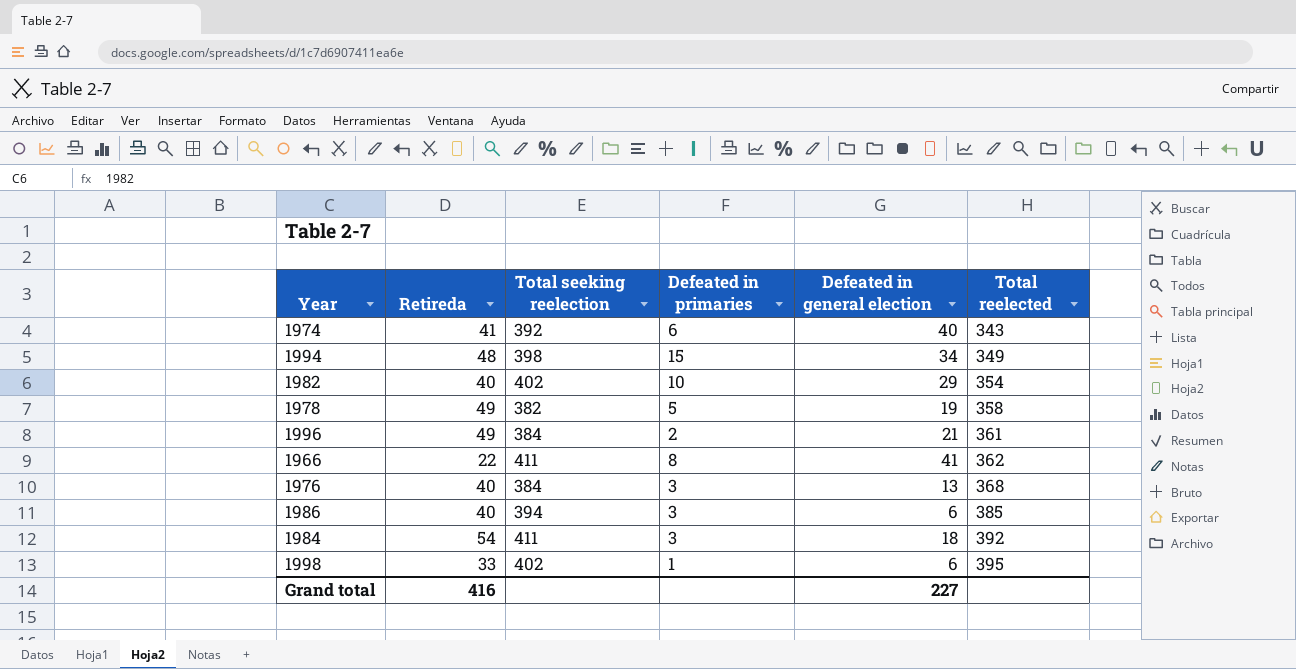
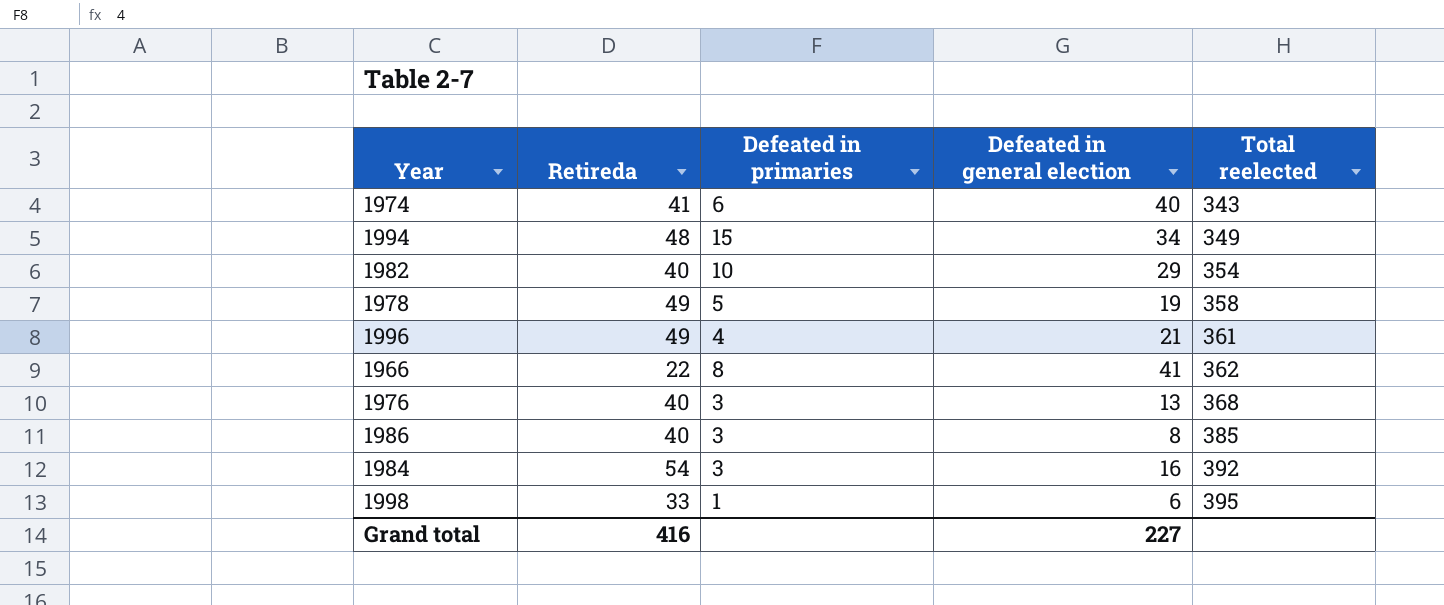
column Total seeking reelection | position: 3 -> none
1996 | Defeated in primaries: 2 -> 4
1986 | Defeated in general election: 6 -> 8
1984 | Defeated in general election: 18 -> 16

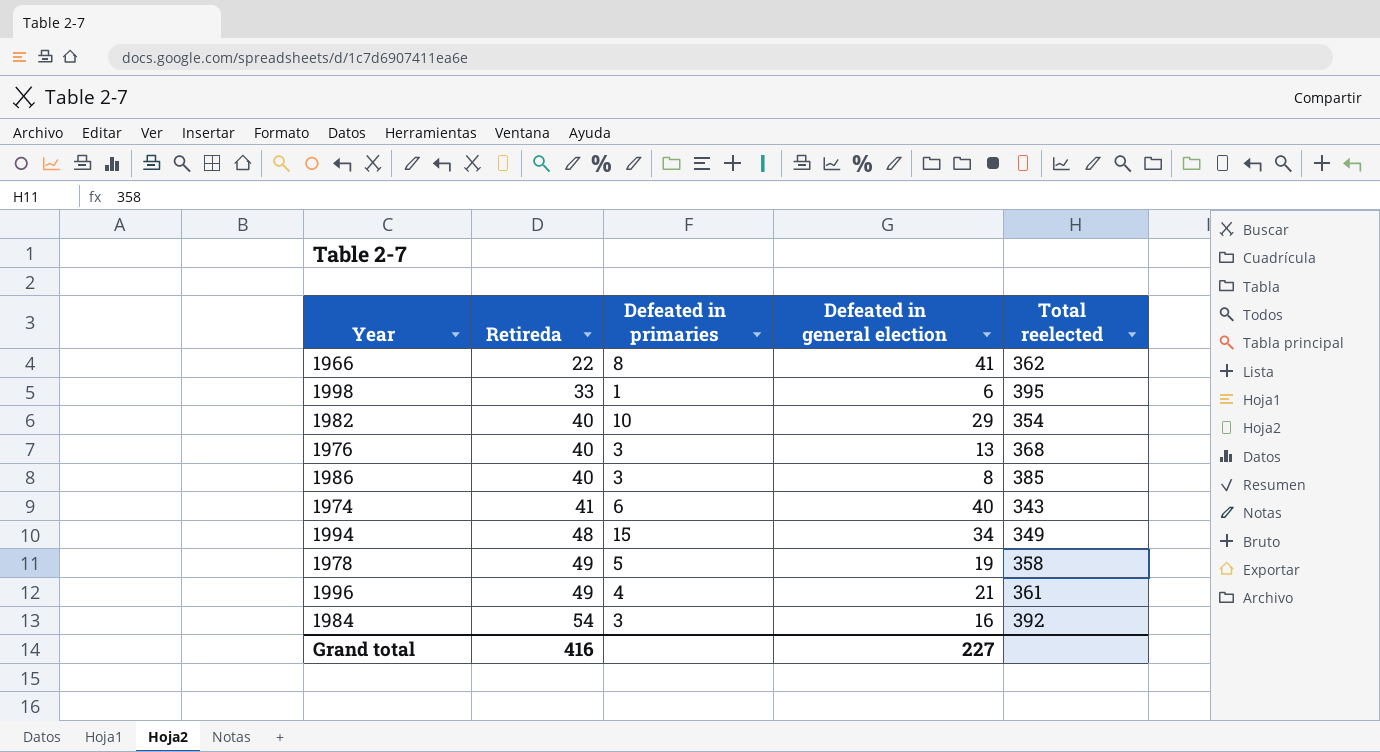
row order: Total reelected ascending -> Retireda ascending

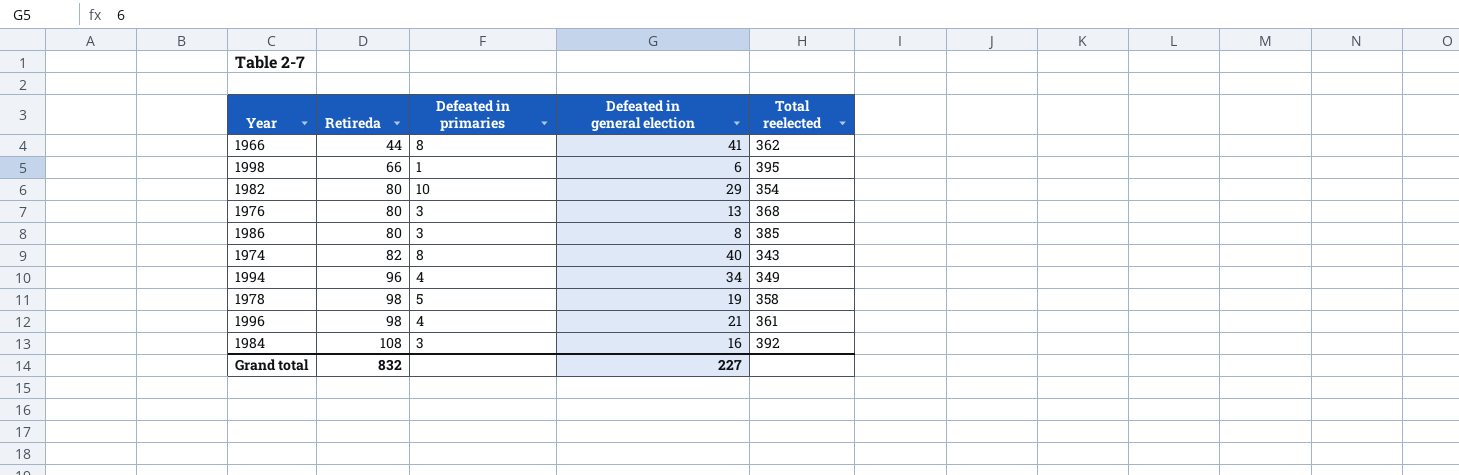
1966 | Retireda: 22 -> 44
1998 | Retireda: 33 -> 66
1982 | Retireda: 40 -> 80
1976 | Retireda: 40 -> 80
1986 | Retireda: 40 -> 80
1974 | Retireda: 41 -> 82
1974 | Defeated in primaries: 6 -> 8
1994 | Retireda: 48 -> 96
1994 | Defeated in primaries: 15 -> 4
1978 | Retireda: 49 -> 98
1996 | Retireda: 49 -> 98
1984 | Retireda: 54 -> 108
Grand total | Retireda: 416 -> 832

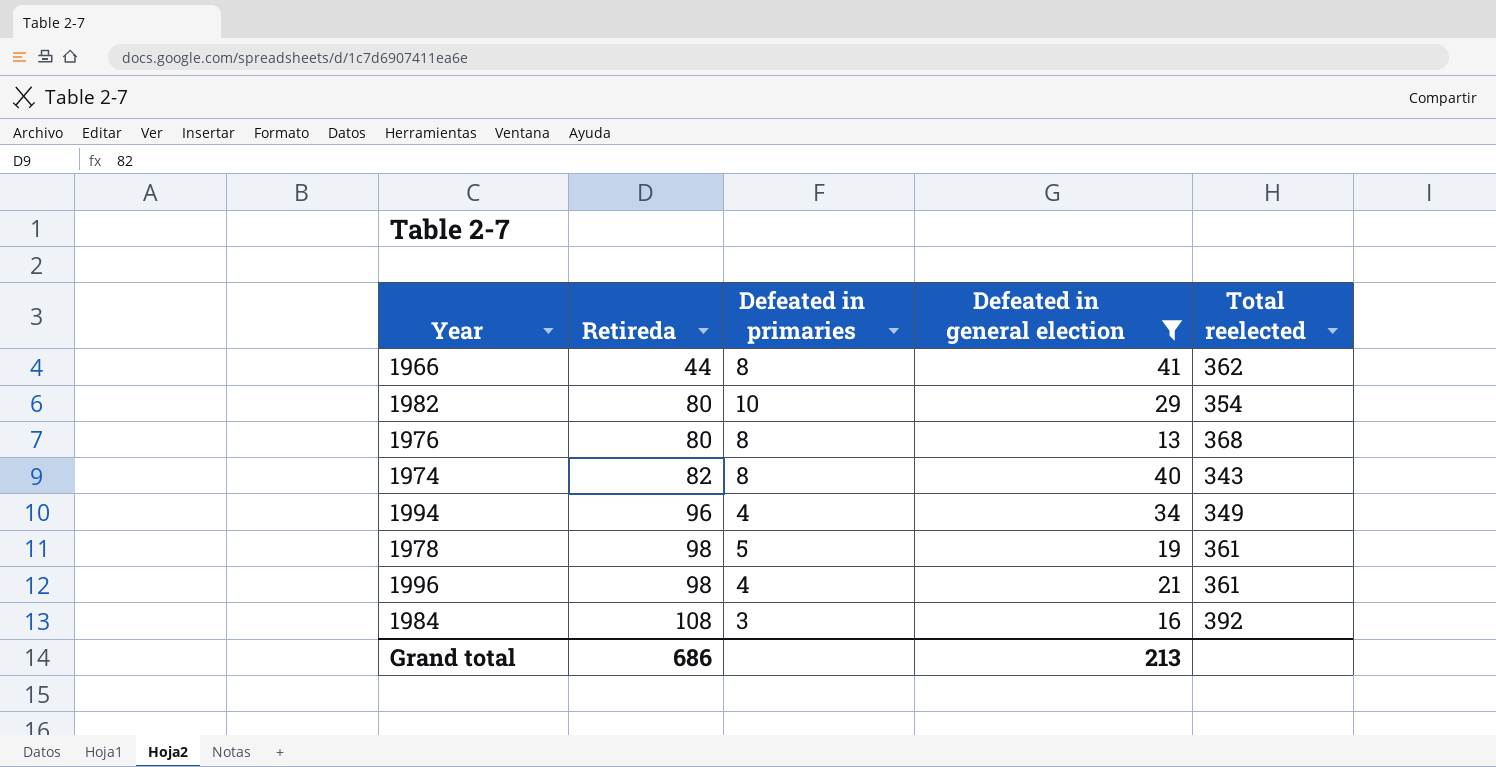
filter: none -> Defeated in general election >= 13
1976 | Defeated in primaries: 3 -> 8
1978 | Total reelected: 358 -> 361
Grand total | Retireda: 832 -> 686
Grand total | Defeated in general election: 227 -> 213

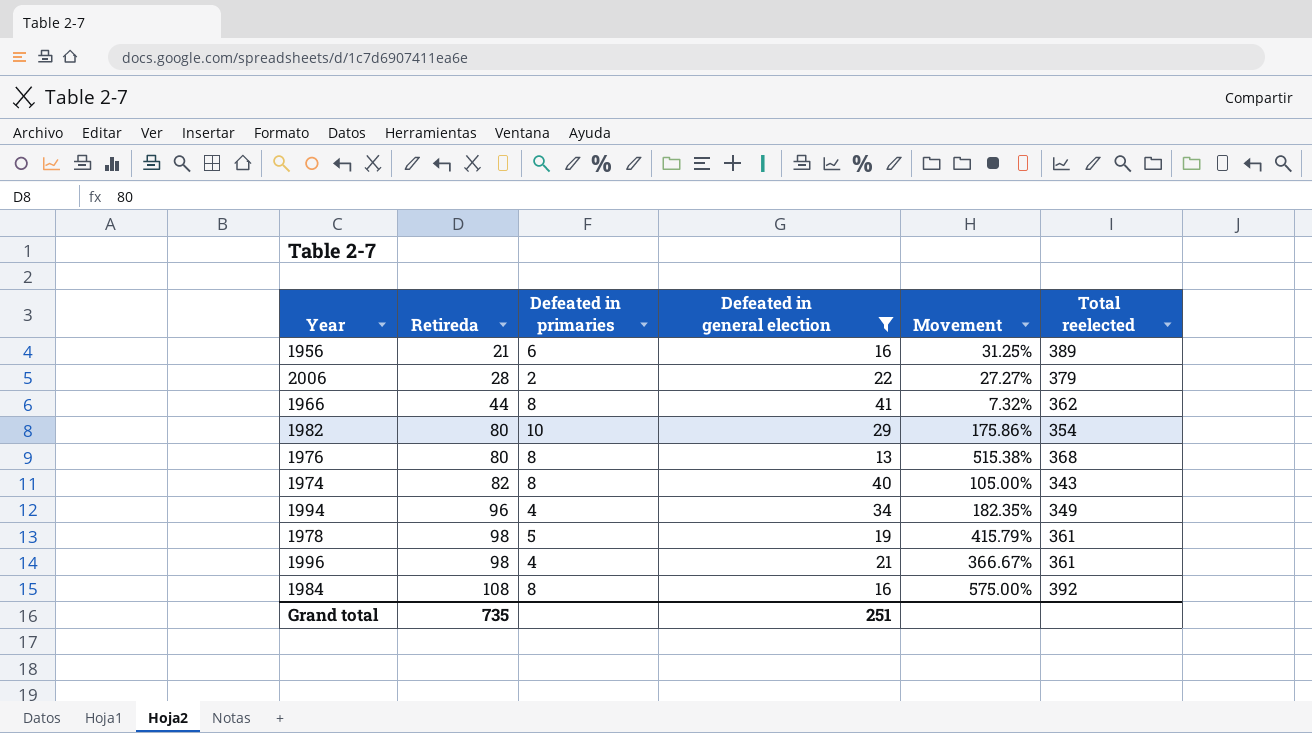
column Movement | formula: none -> ([Retireda] - [Defeated in general election]) / [Defeated in general election]
row 1956: none -> 21 | 6 | 16 | 31.25% | 389
row 2006: none -> 28 | 2 | 22 | 27.27% | 379
1984 | Defeated in primaries: 3 -> 8
Grand total | Retireda: 686 -> 735
Grand total | Defeated in general election: 213 -> 251

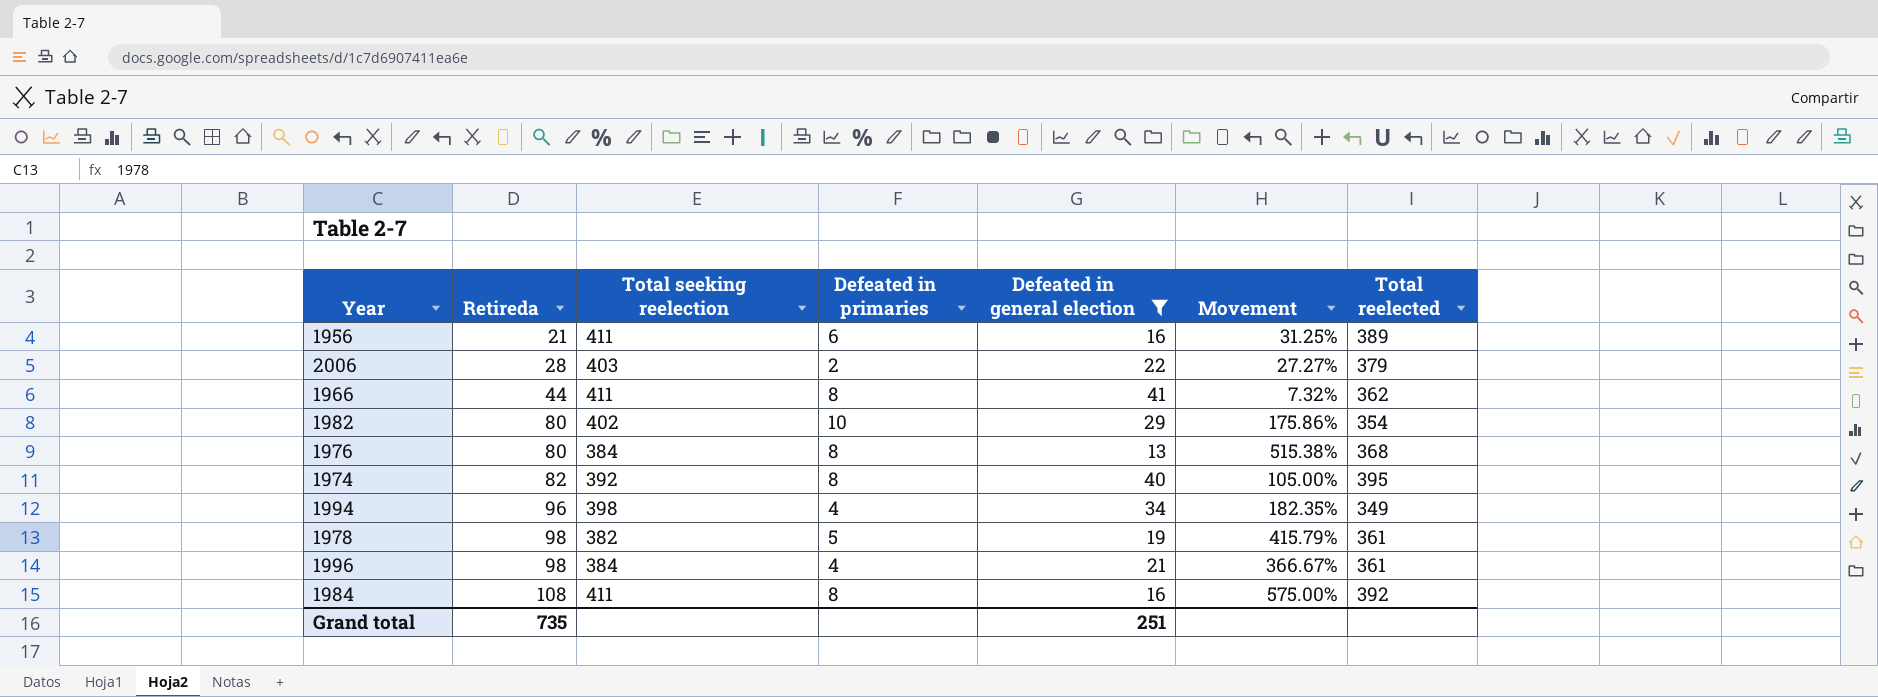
column Total seeking reelection | position: none -> 3
1974 | Total reelected: 343 -> 395

